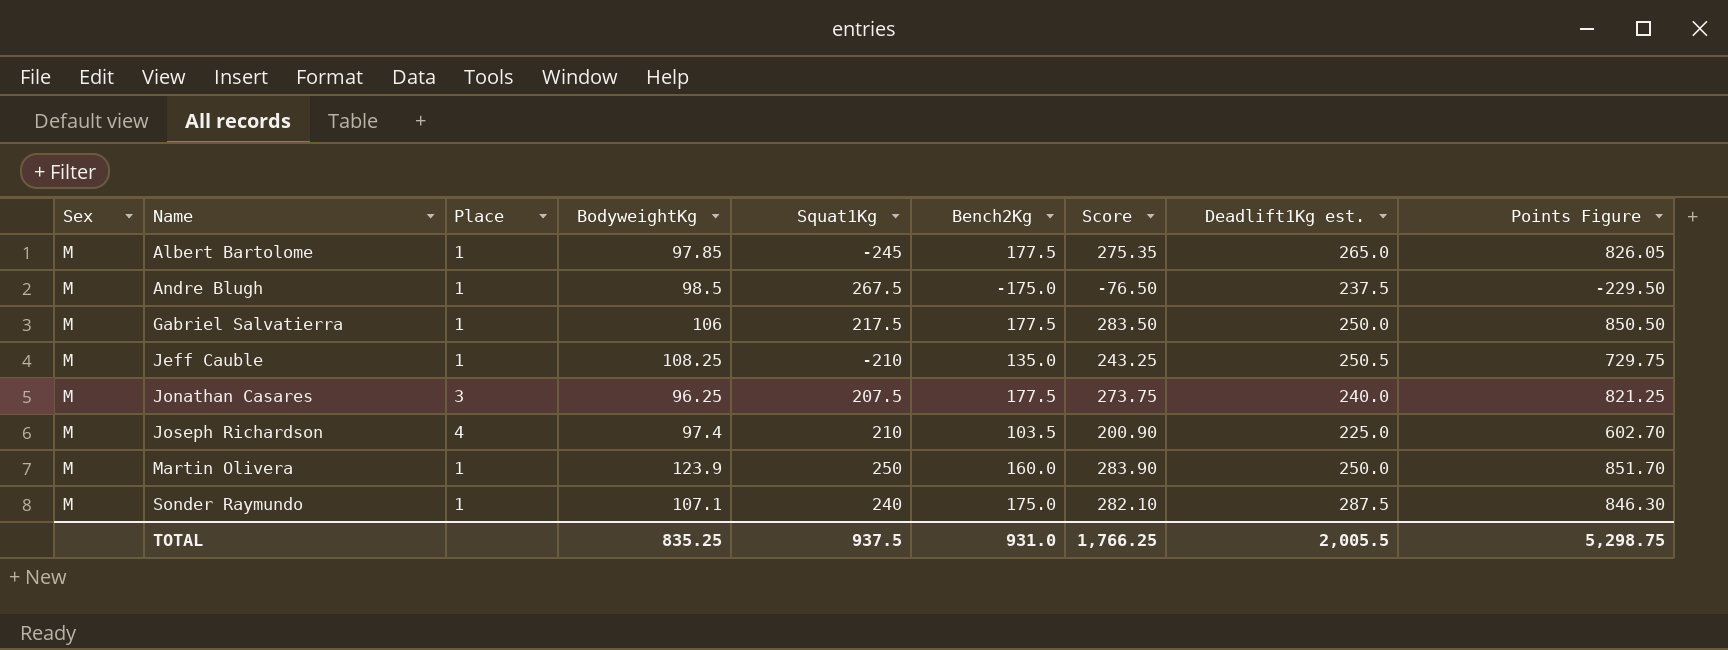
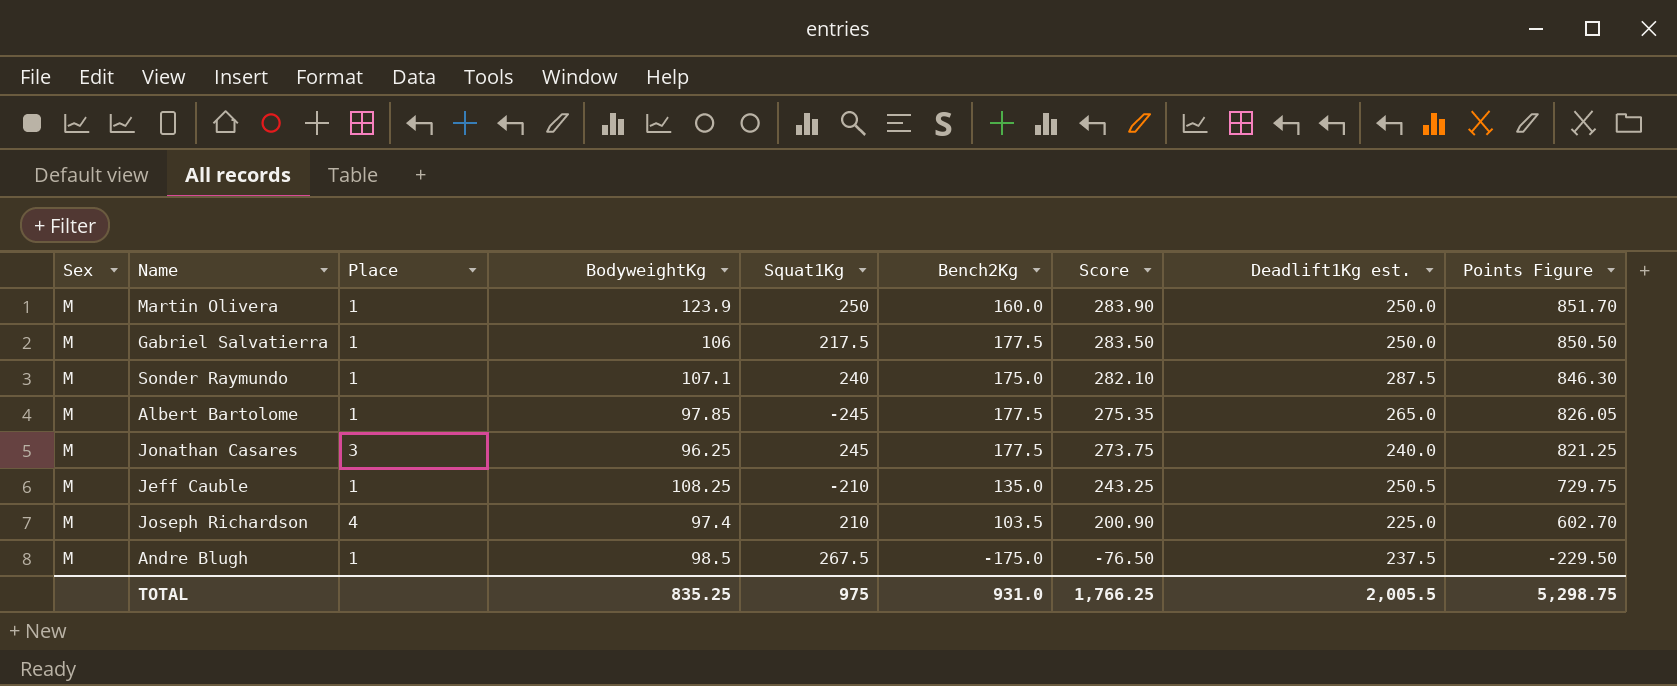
row order: Name ascending -> Score descending
Jonathan Casares | Squat1Kg: 207.5 -> 245
TOTAL | Squat1Kg: 937.5 -> 975

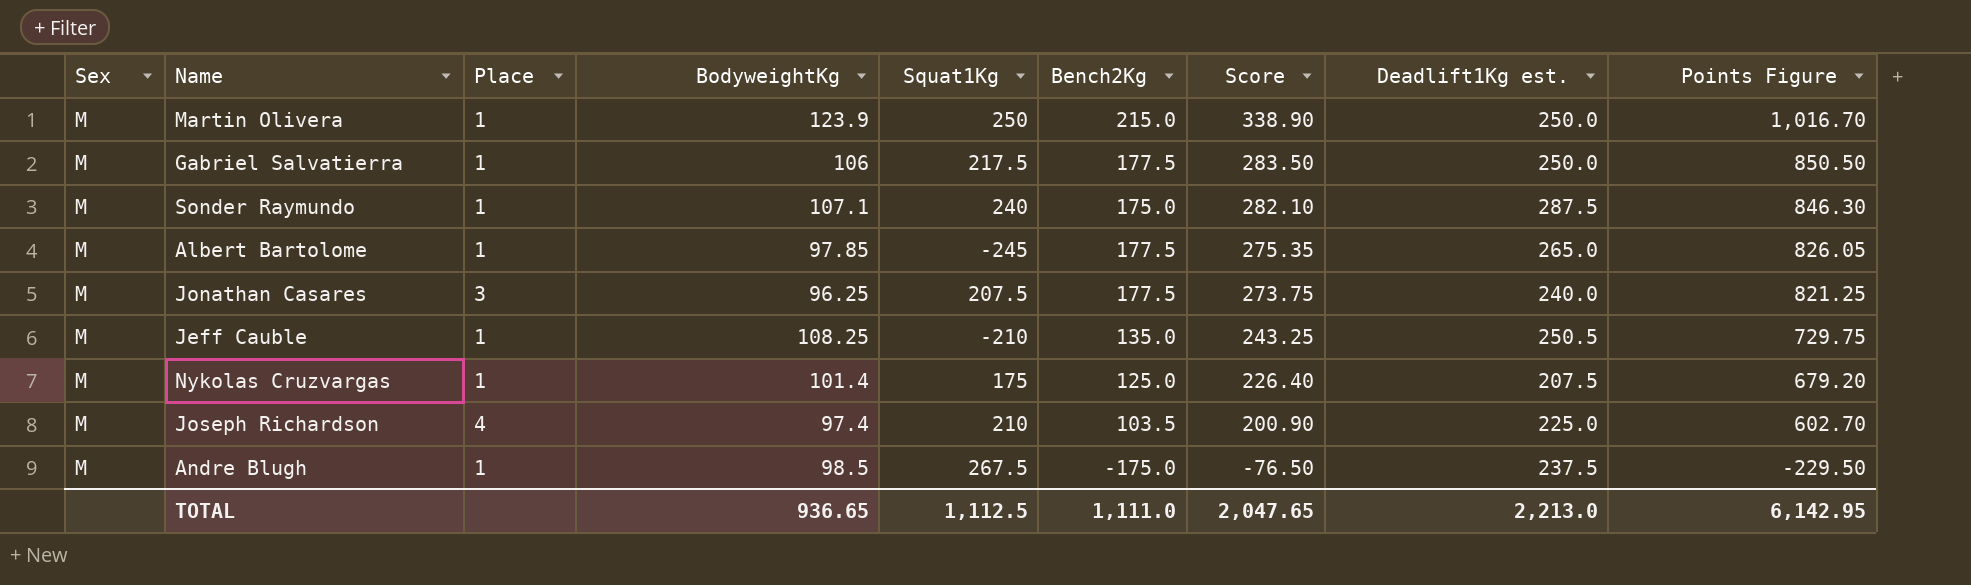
Martin Olivera | Bench2Kg: 160.0 -> 215.0
Martin Olivera | Score: 283.90 -> 338.90
Martin Olivera | Points Figure: 851.70 -> 1,016.70
Jonathan Casares | Squat1Kg: 245 -> 207.5
row Nykolas Cruzvargas: none -> M | 1 | 101.4 | 175 | 125.0 | 226.40 | 207.5 | 679.20
TOTAL | BodyweightKg: 835.25 -> 936.65
TOTAL | Squat1Kg: 975 -> 1,112.5
TOTAL | Bench2Kg: 931.0 -> 1,111.0
TOTAL | Score: 1,766.25 -> 2,047.65
TOTAL | Deadlift1Kg est.: 2,005.5 -> 2,213.0
TOTAL | Points Figure: 5,298.75 -> 6,142.95

